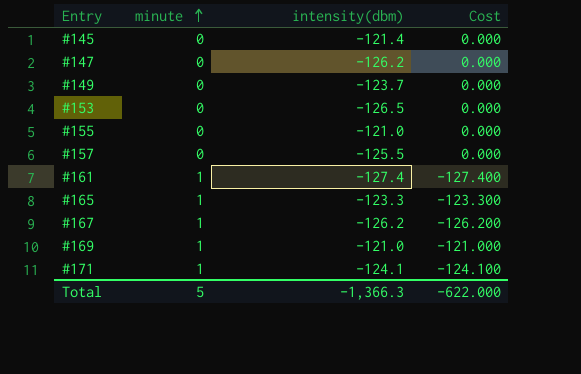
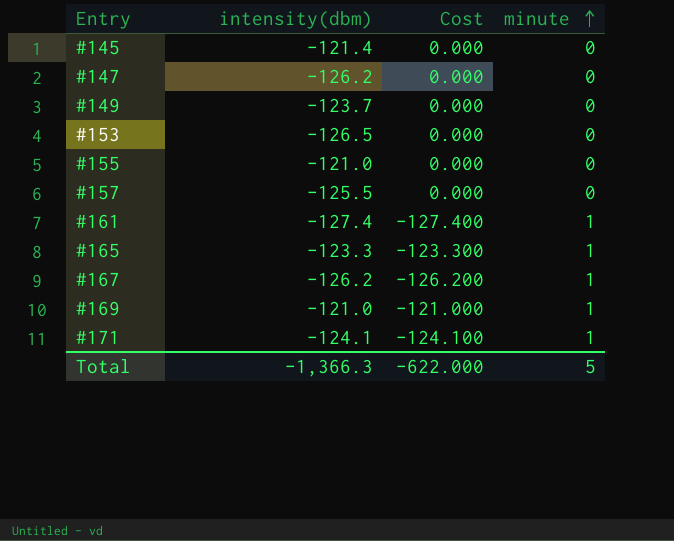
column minute | position: 2 -> 4

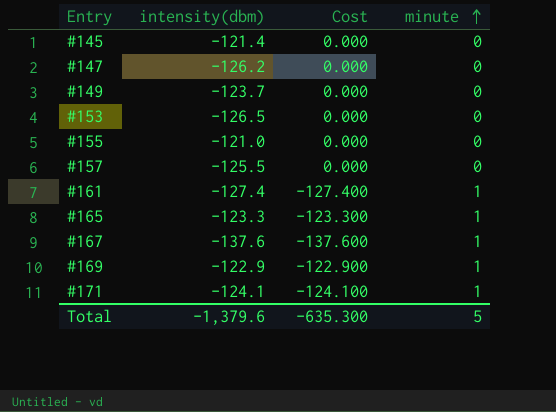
#167 | intensity(dbm): -126.2 -> -137.6
#167 | Cost: -126.200 -> -137.600
#169 | intensity(dbm): -121.0 -> -122.9
#169 | Cost: -121.000 -> -122.900
Total | intensity(dbm): -1,366.3 -> -1,379.6
Total | Cost: -622.000 -> -635.300

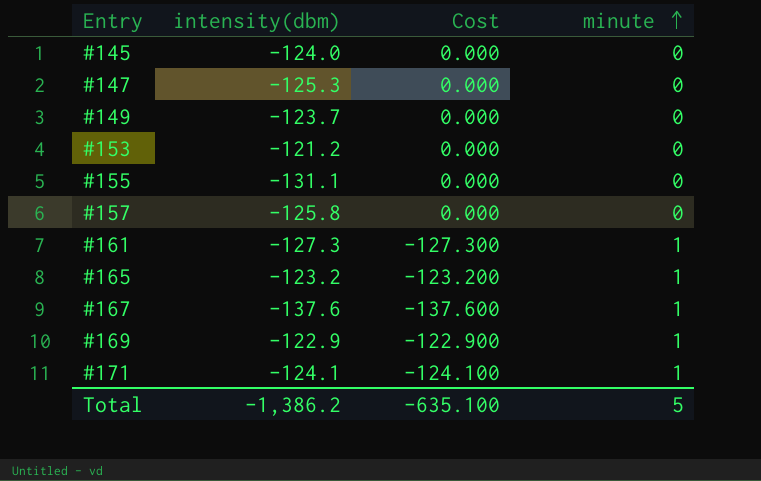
#145 | intensity(dbm): -121.4 -> -124.0
#147 | intensity(dbm): -126.2 -> -125.3
#153 | intensity(dbm): -126.5 -> -121.2
#155 | intensity(dbm): -121.0 -> -131.1
#157 | intensity(dbm): -125.5 -> -125.8
#161 | intensity(dbm): -127.4 -> -127.3
#161 | Cost: -127.400 -> -127.300
#165 | intensity(dbm): -123.3 -> -123.2
#165 | Cost: -123.300 -> -123.200
Total | intensity(dbm): -1,379.6 -> -1,386.2
Total | Cost: -635.300 -> -635.100

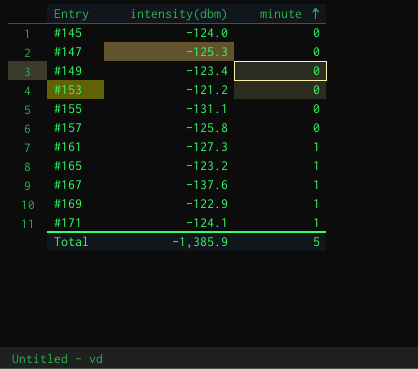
column Cost | formula: [intensity(dbm)] * [minute] -> none
#149 | intensity(dbm): -123.7 -> -123.4
Total | intensity(dbm): -1,386.2 -> -1,385.9

